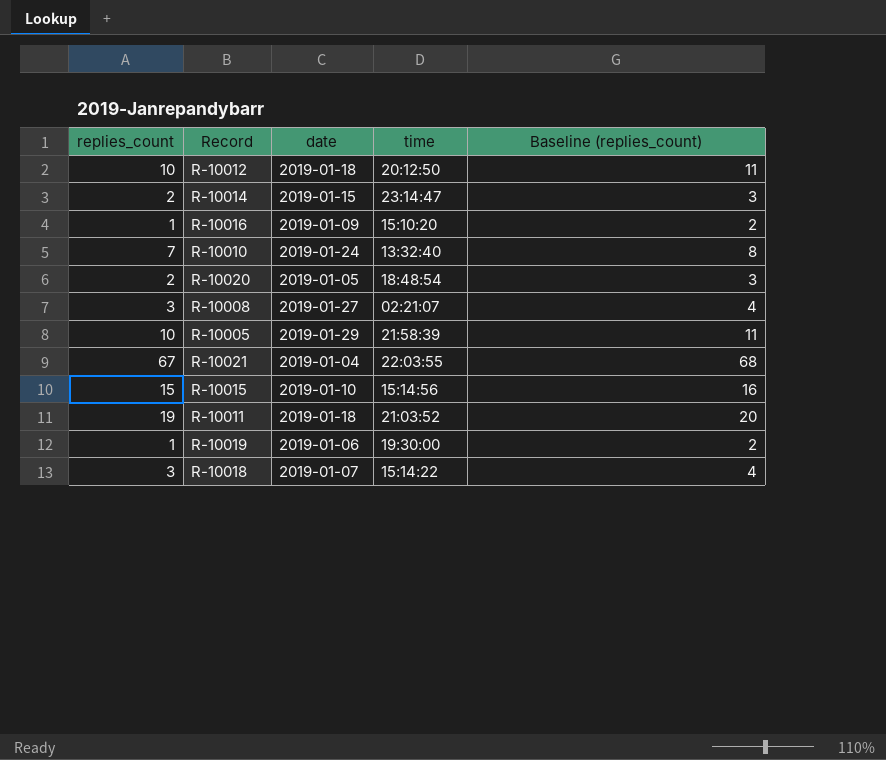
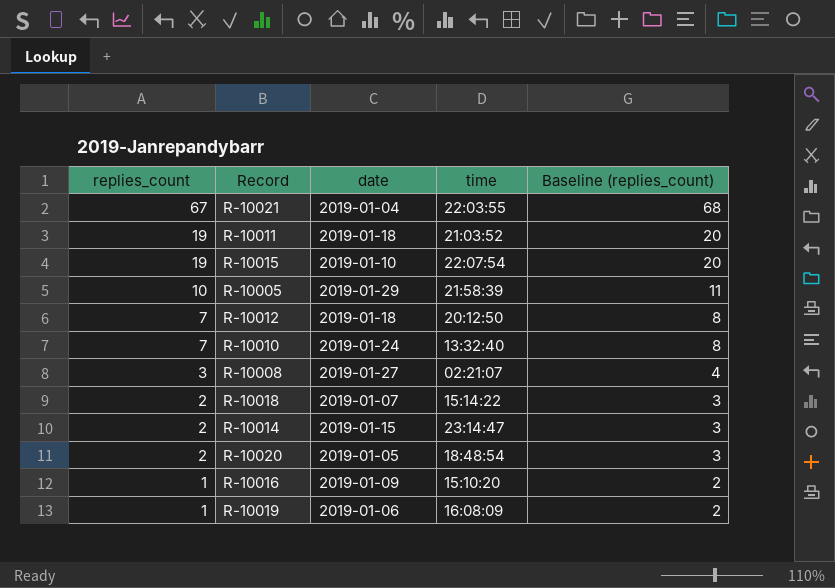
row order: none -> replies_count descending
R-10015 | replies_count: 15 -> 19
R-10015 | time: 15:14:56 -> 22:07:54
R-10015 | Baseline (replies_count): 16 -> 20
R-10012 | replies_count: 10 -> 7
R-10012 | Baseline (replies_count): 11 -> 8
R-10018 | replies_count: 3 -> 2
R-10018 | Baseline (replies_count): 4 -> 3
R-10019 | time: 19:30:00 -> 16:08:09

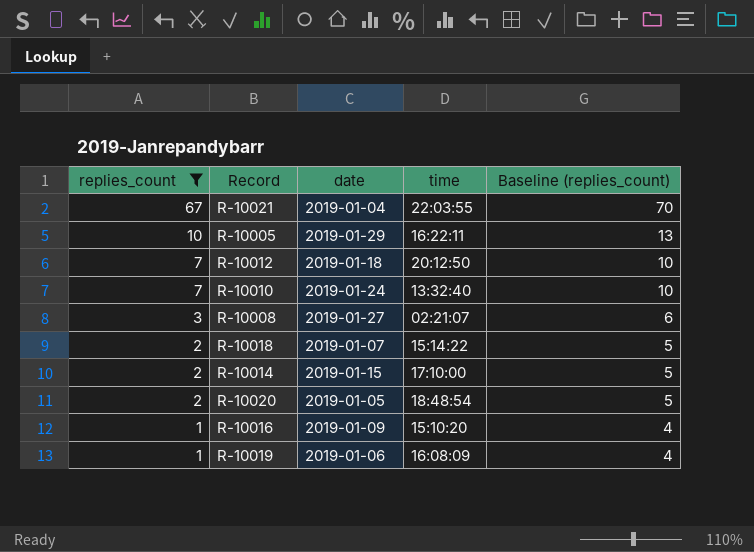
filter: none -> replies_count != 19
column Baseline (replies_count) | formula: [replies_count] + 1 -> [replies_count] + 3
R-10005 | time: 21:58:39 -> 16:22:11
R-10014 | time: 23:14:47 -> 17:10:00

